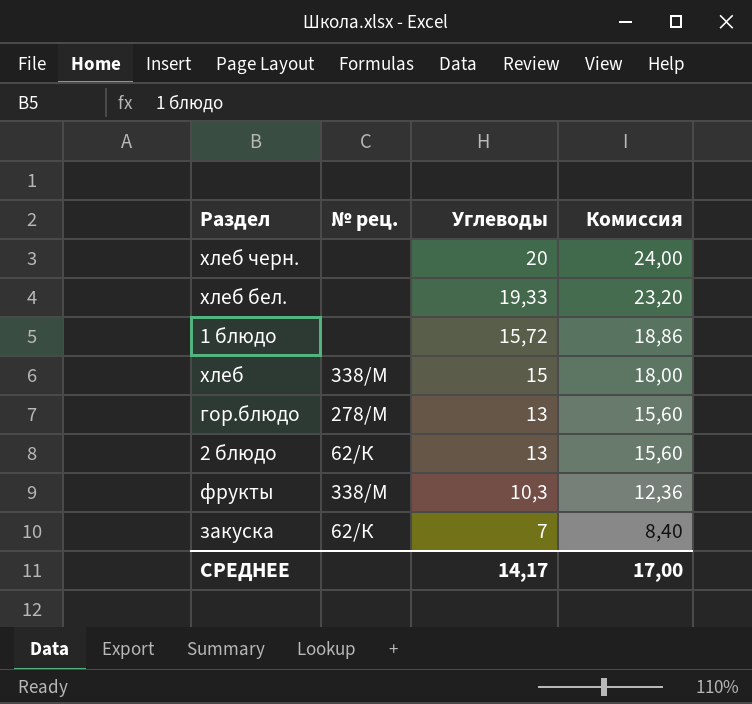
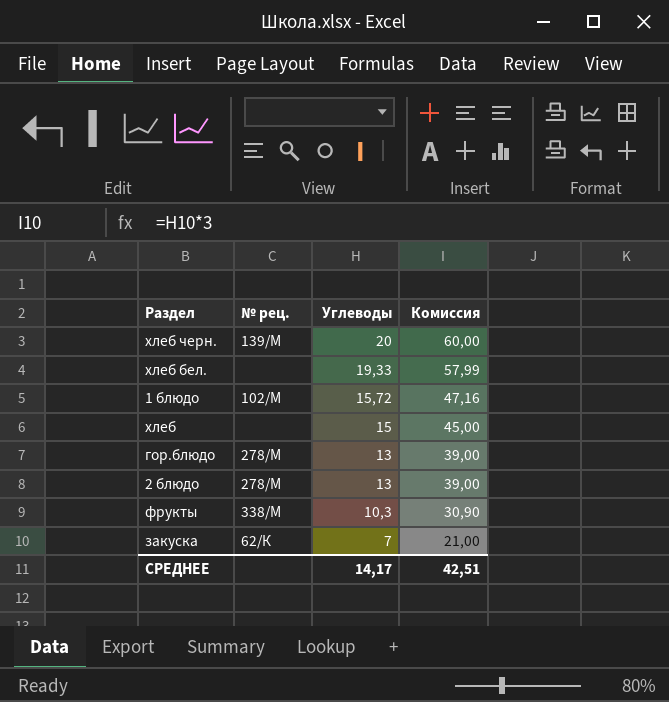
column Комиссия | formula: [Углеводы] * 1,2 -> [Углеводы] * 3
хлеб черн. | № рец.: none -> 139/М
1 блюдо | № рец.: none -> 102/М
хлеб | № рец.: 338/М -> none
2 блюдо | № рец.: 62/К -> 278/М
СРЕДНЕЕ | Комиссия: 17,00 -> 42,51

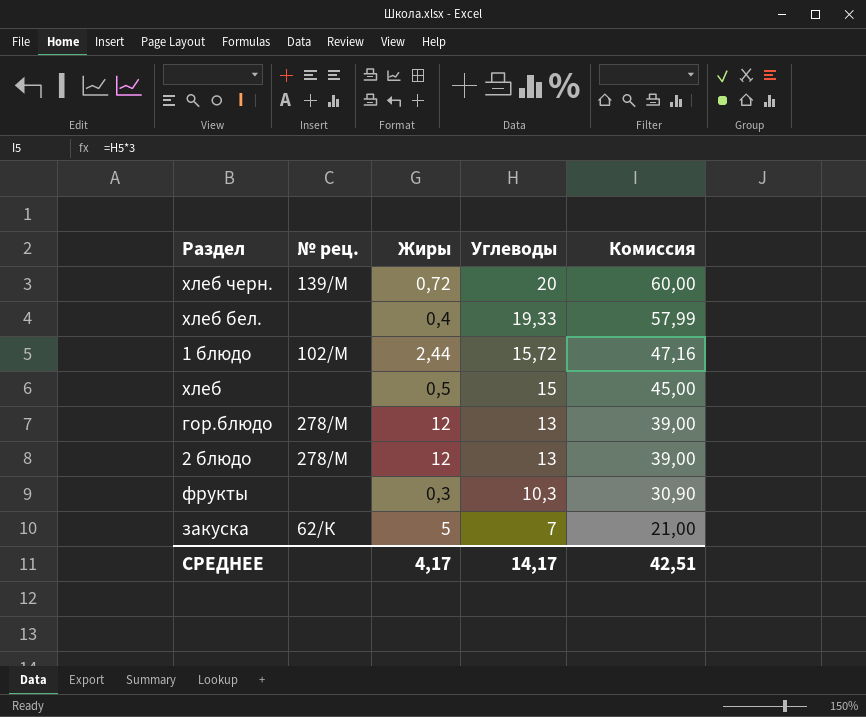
column Жиры | position: none -> 3
фрукты | № рец.: 338/М -> none

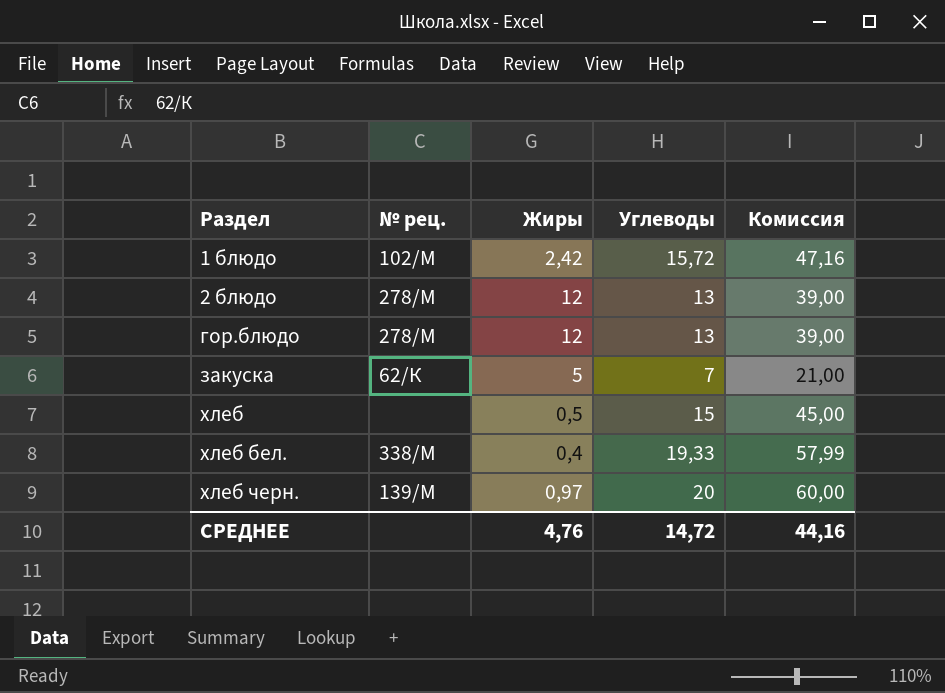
row order: Углеводы descending -> Раздел ascending
row фрукты: none | 0,3 | 10,3 | 30,90 -> none
1 блюдо | Жиры: 2,44 -> 2,42
хлеб бел. | № рец.: none -> 338/М
хлеб черн. | Жиры: 0,72 -> 0,97
СРЕДНЕЕ | Жиры: 4,17 -> 4,76
СРЕДНЕЕ | Углеводы: 14,17 -> 14,72
СРЕДНЕЕ | Комиссия: 42,51 -> 44,16

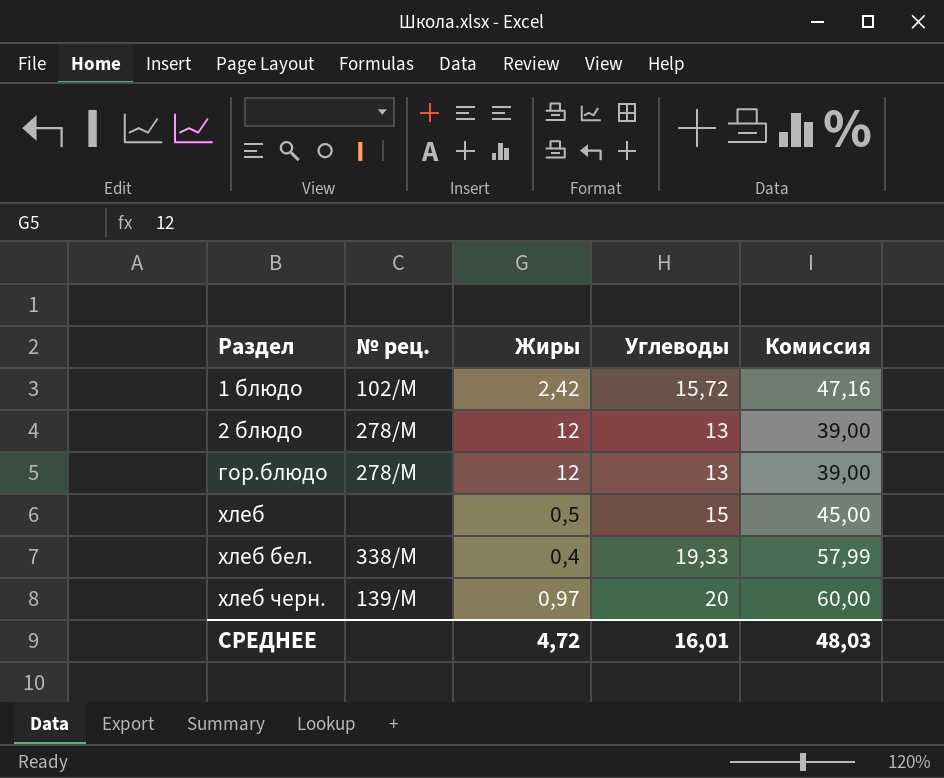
row закуска: 62/К | 5 | 7 | 21,00 -> none
СРЕДНЕЕ | Жиры: 4,76 -> 4,72
СРЕДНЕЕ | Углеводы: 14,72 -> 16,01
СРЕДНЕЕ | Комиссия: 44,16 -> 48,03

